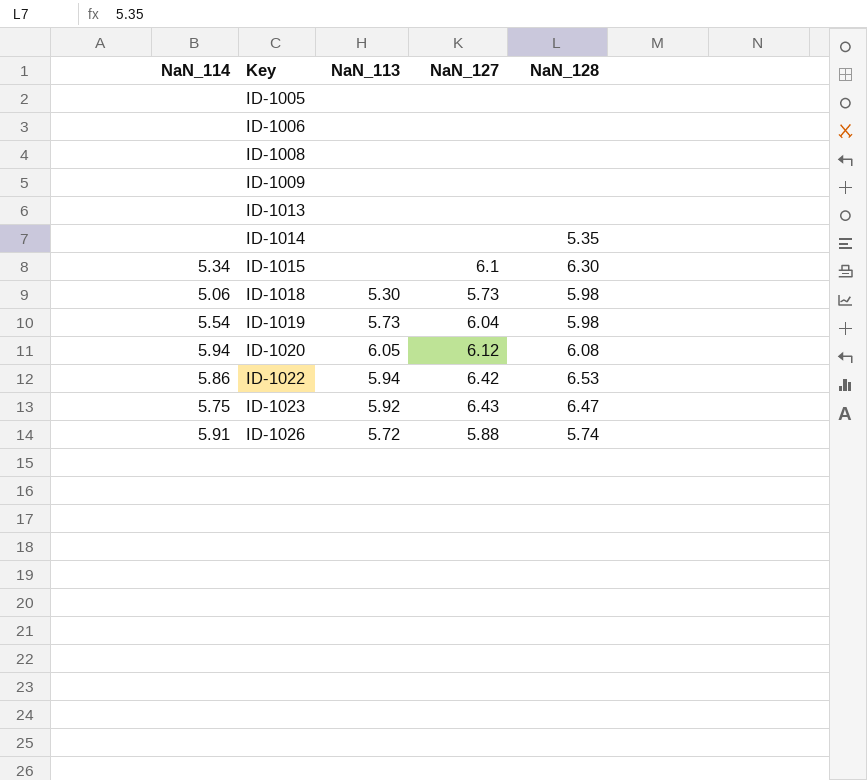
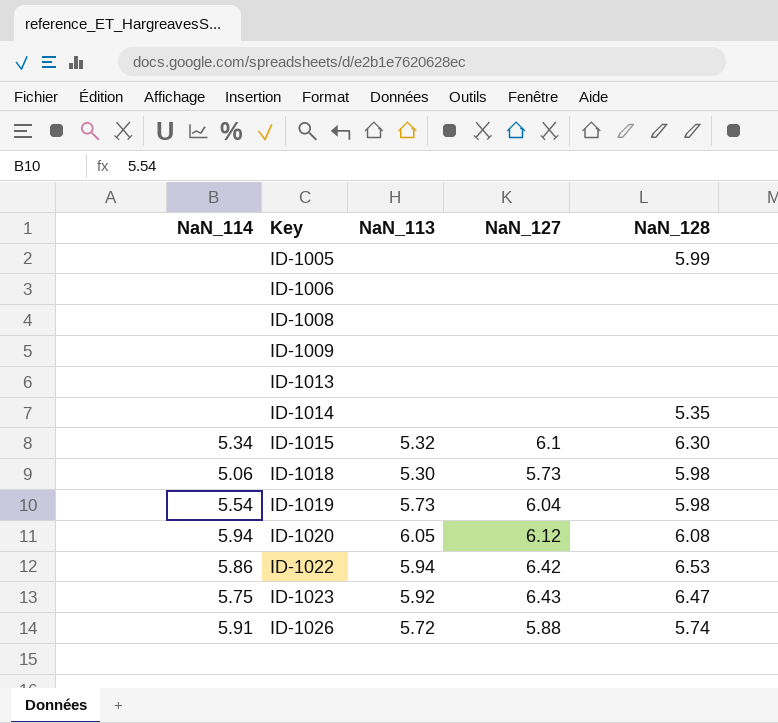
ID-1005 | NaN_128: none -> 5.99
ID-1015 | NaN_113: none -> 5.32

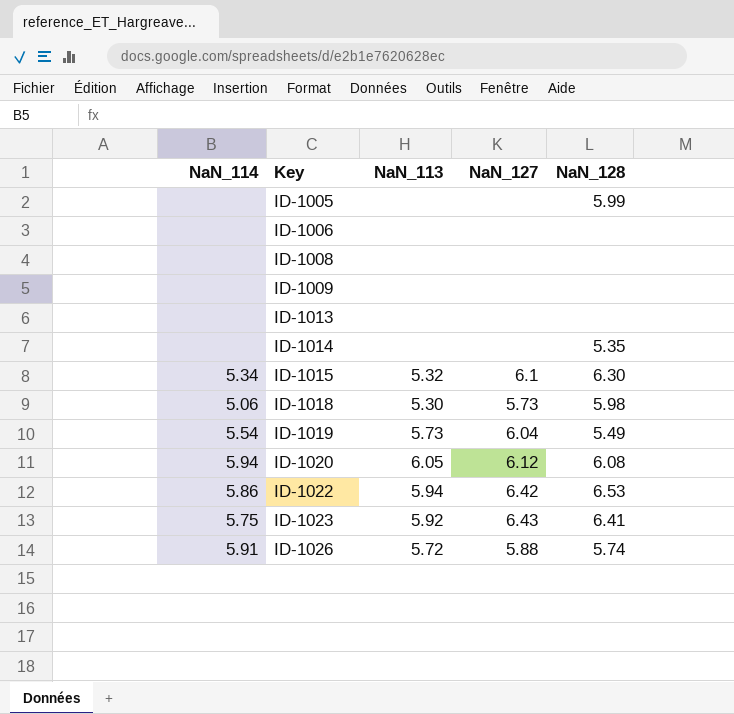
ID-1019 | NaN_128: 5.98 -> 5.49
ID-1023 | NaN_128: 6.47 -> 6.41

